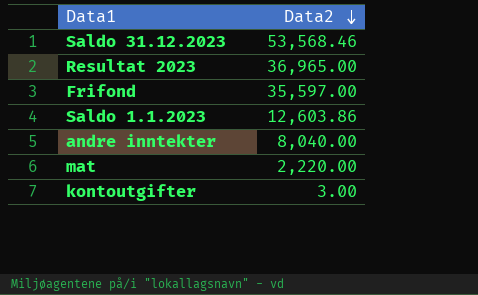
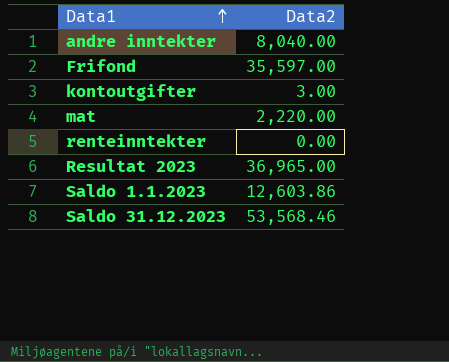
row order: Data2 descending -> Data1 ascending
row renteinntekter: none -> 0.00

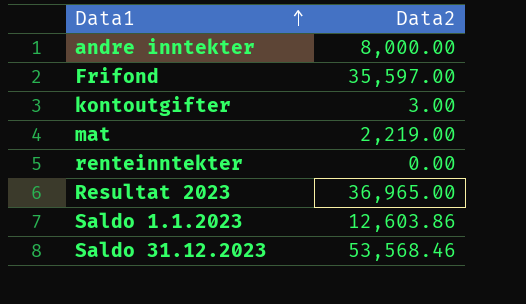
andre inntekter | Data2: 8,040.00 -> 8,000.00
mat | Data2: 2,220.00 -> 2,219.00

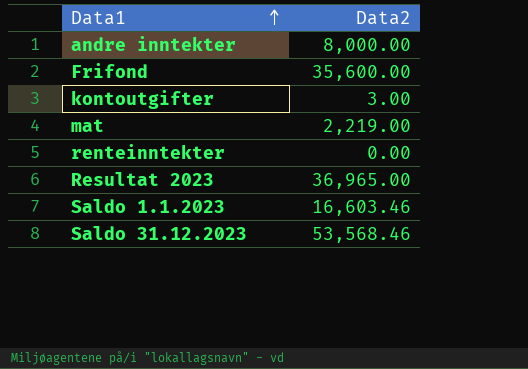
Frifond | Data2: 35,597.00 -> 35,600.00
Saldo 1.1.2023 | Data2: 12,603.86 -> 16,603.46

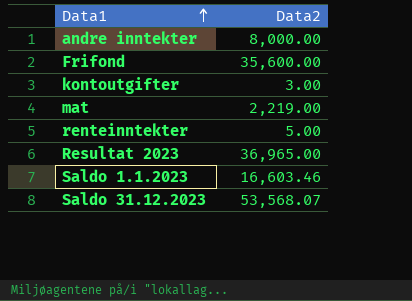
renteinntekter | Data2: 0.00 -> 5.00
Saldo 31.12.2023 | Data2: 53,568.46 -> 53,568.07

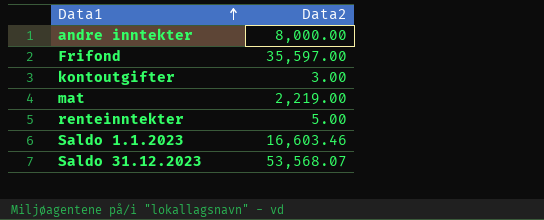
row Resultat 2023: 36,965.00 -> none
Frifond | Data2: 35,600.00 -> 35,597.00

